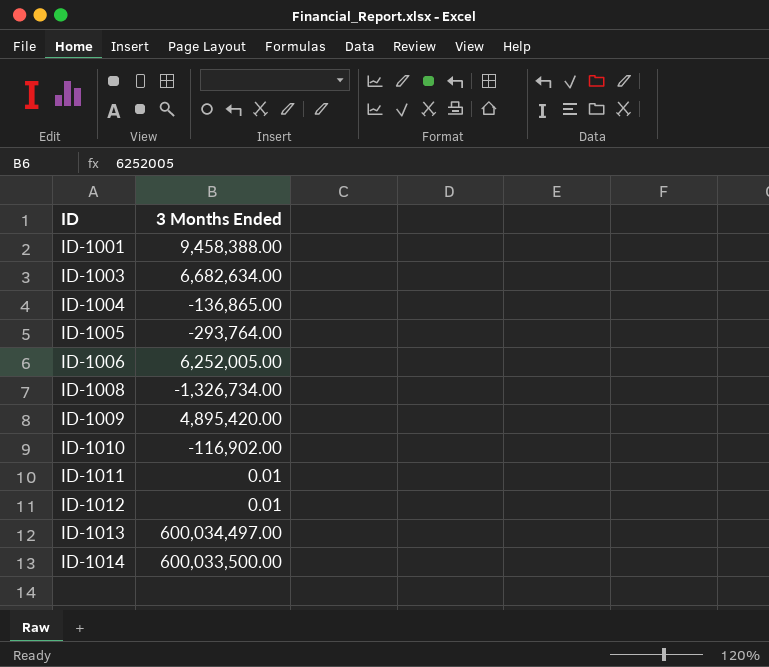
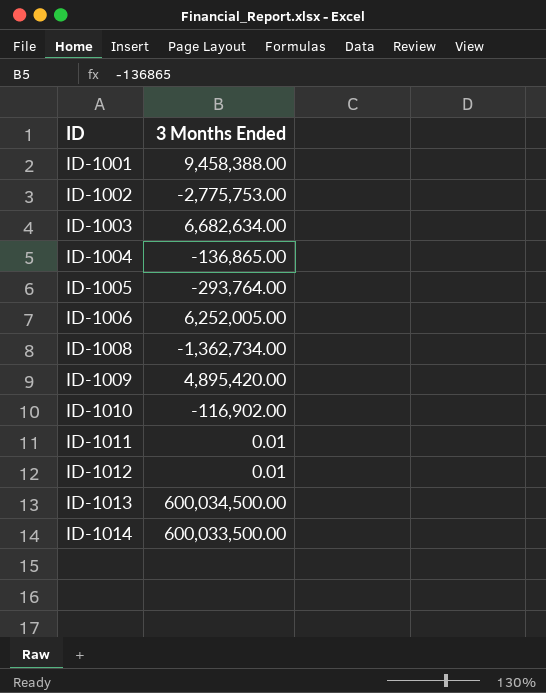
row ID-1002: none -> -2,775,753.00
ID-1008 | 3 Months Ended: -1,326,734.00 -> -1,362,734.00
ID-1013 | 3 Months Ended: 600,034,497.00 -> 600,034,500.00

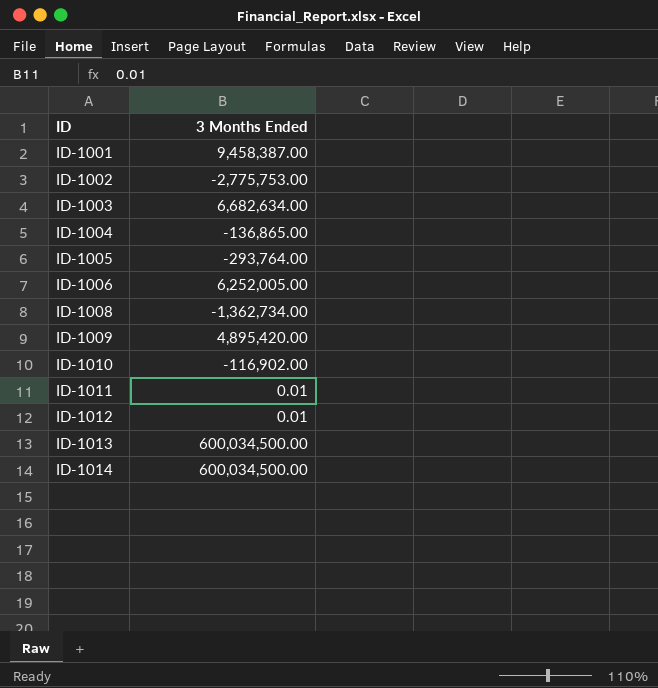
ID-1001 | 3 Months Ended: 9,458,388.00 -> 9,458,387.00
ID-1014 | 3 Months Ended: 600,033,500.00 -> 600,034,500.00

